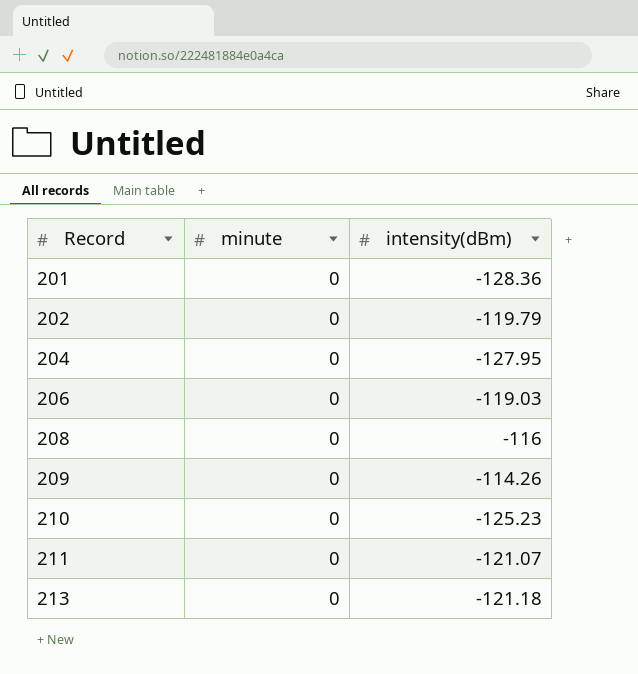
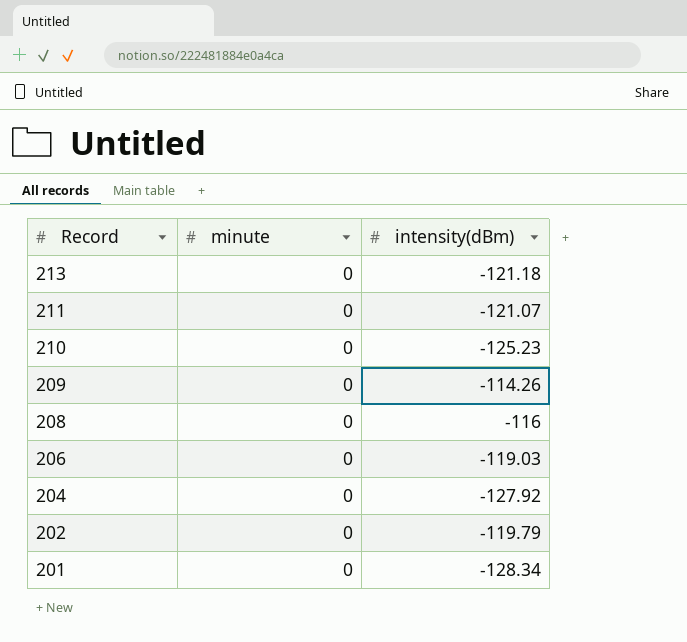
row order: Record ascending -> Record descending
204 | intensity(dBm): -127.95 -> -127.92
201 | intensity(dBm): -128.36 -> -128.34

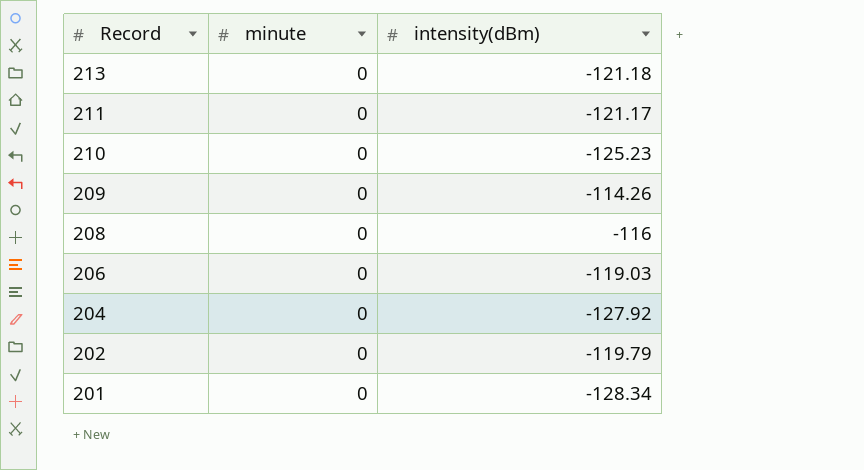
211 | intensity(dBm): -121.07 -> -121.17

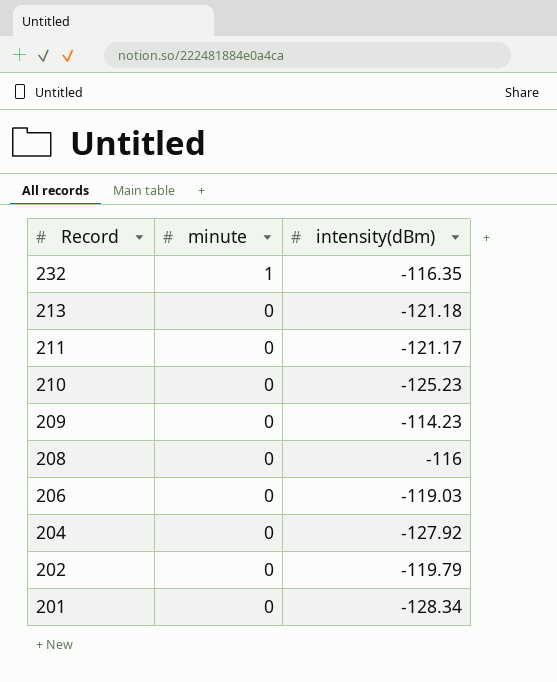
row 232: none -> 1 | -116.35
209 | intensity(dBm): -114.26 -> -114.23

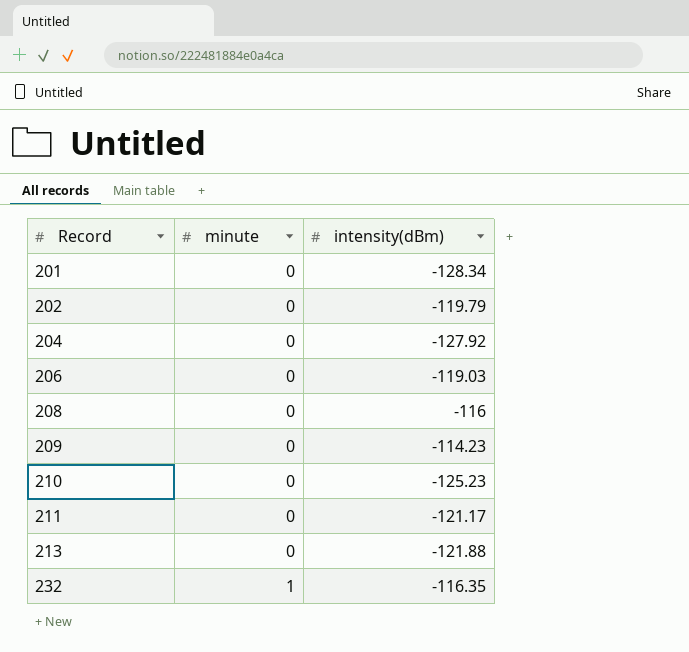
row order: Record descending -> Record ascending
213 | intensity(dBm): -121.18 -> -121.88

